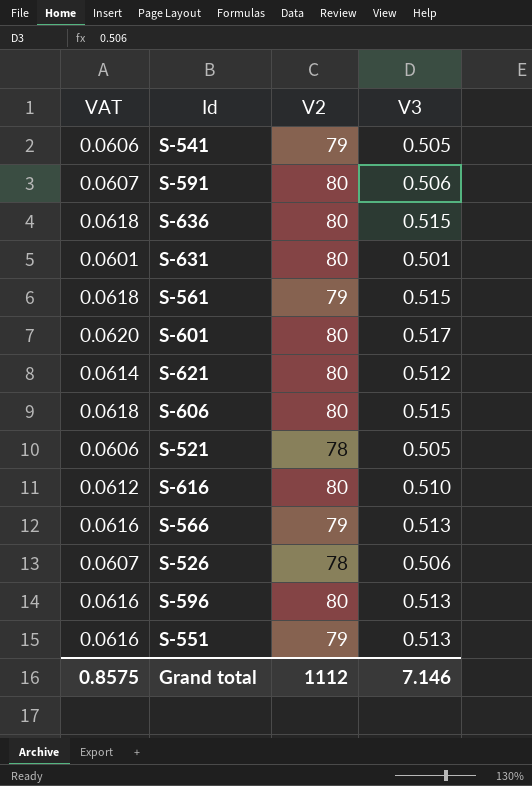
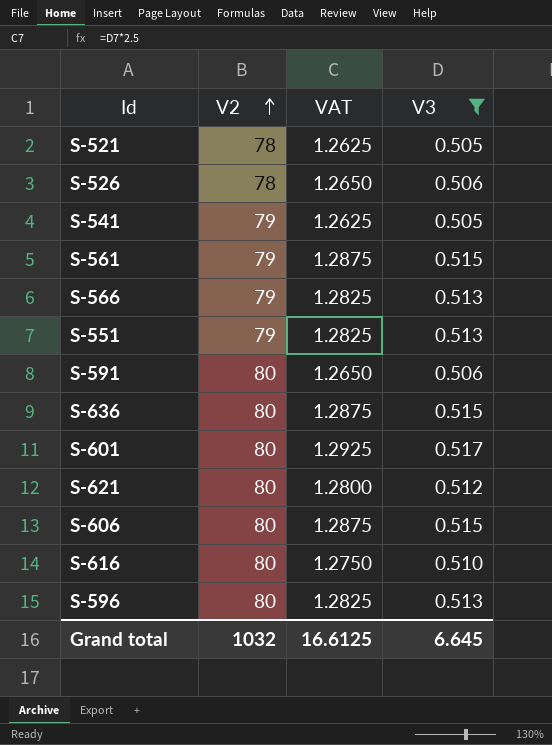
filter: none -> V3 != 0.501
row order: none -> V2 ascending
column VAT | formula: [V3] * 0.12 -> [V3] * 2.5
column VAT | position: 1 -> 3
Grand total | V2: 1112 -> 1032
Grand total | VAT: 0.8575 -> 16.6125
Grand total | V3: 7.146 -> 6.645

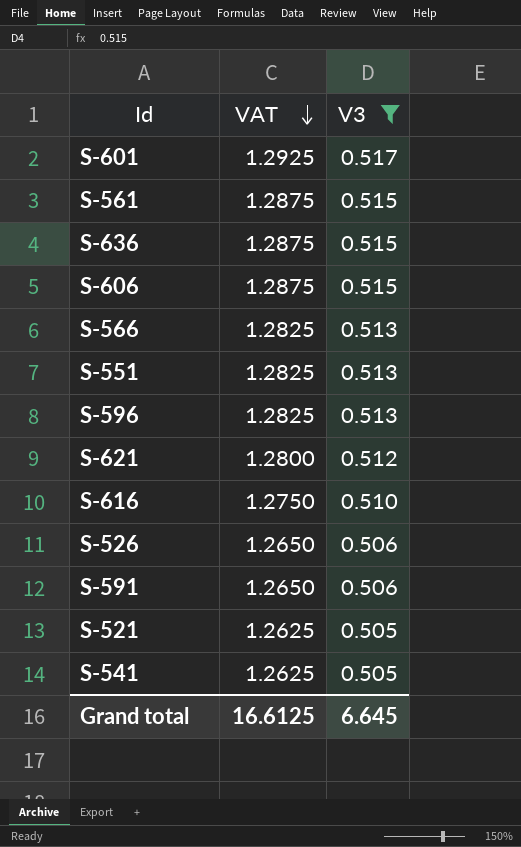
row order: V2 ascending -> VAT descending
column V2 | position: 2 -> none

